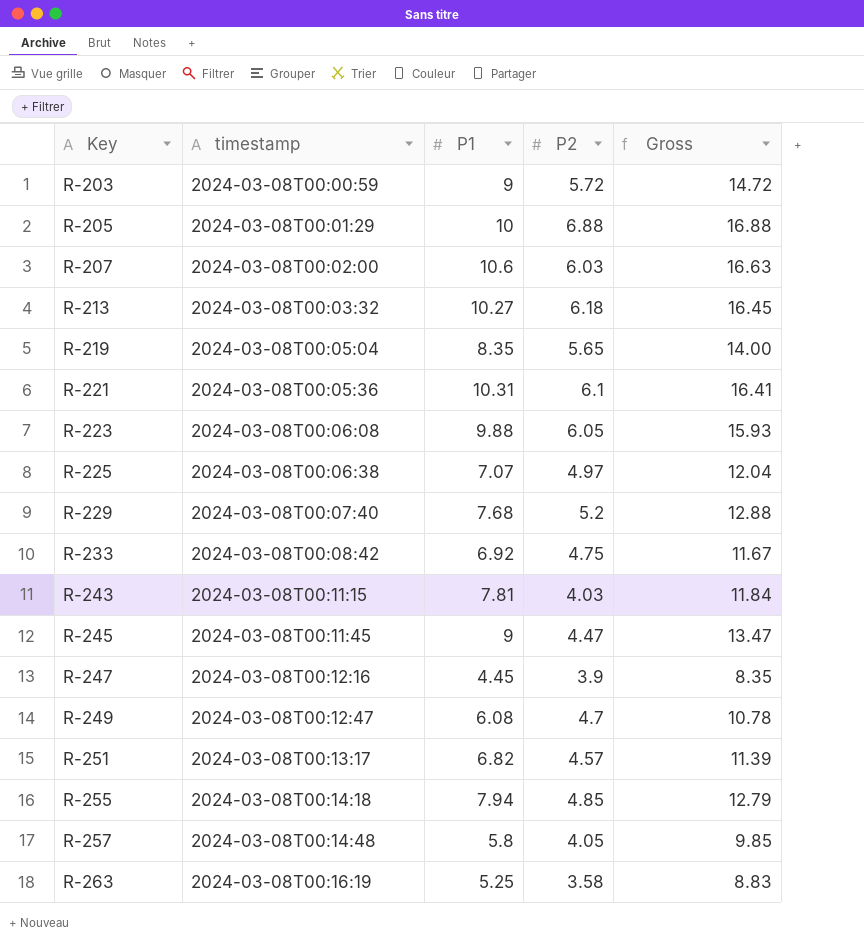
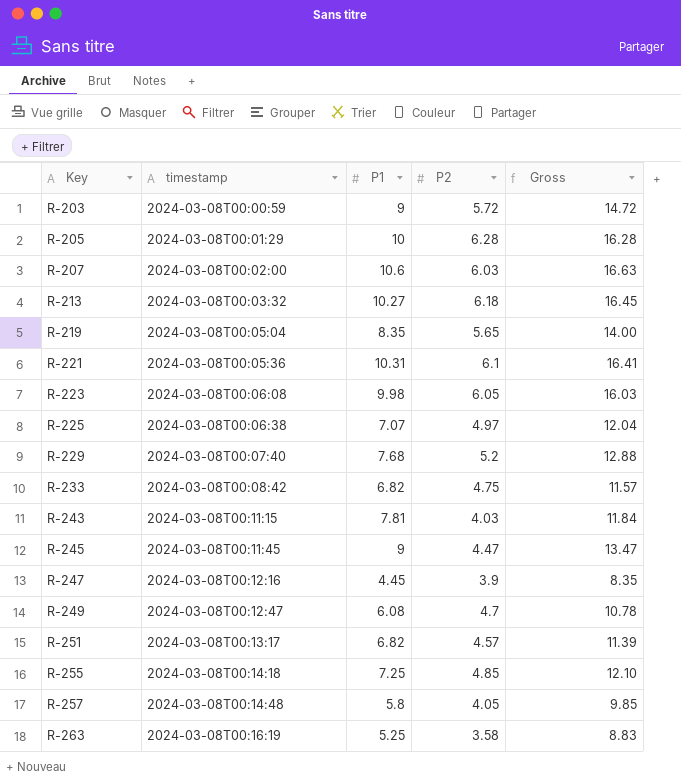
R-205 | P2: 6.88 -> 6.28
R-205 | Gross: 16.88 -> 16.28
R-223 | P1: 9.88 -> 9.98
R-223 | Gross: 15.93 -> 16.03
R-233 | P1: 6.92 -> 6.82
R-233 | Gross: 11.67 -> 11.57
R-255 | P1: 7.94 -> 7.25
R-255 | Gross: 12.79 -> 12.10

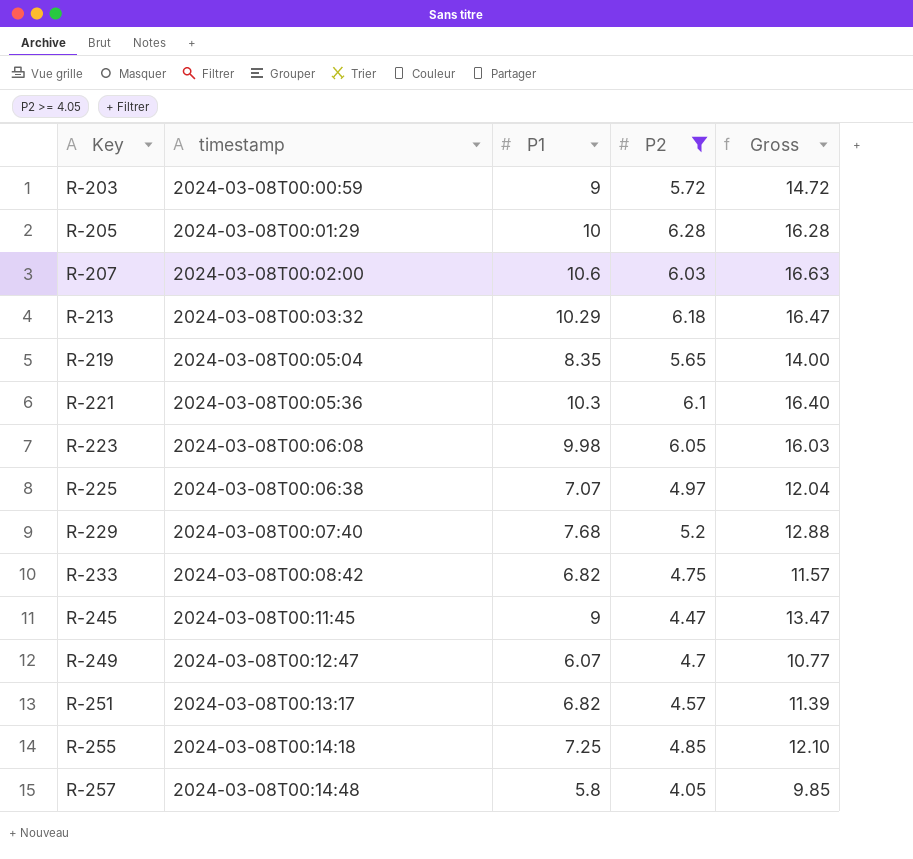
filter: none -> P2 >= 4.05
R-213 | P1: 10.27 -> 10.29
R-213 | Gross: 16.45 -> 16.47
R-221 | P1: 10.31 -> 10.3
R-221 | Gross: 16.41 -> 16.40
R-249 | P1: 6.08 -> 6.07
R-249 | Gross: 10.78 -> 10.77

